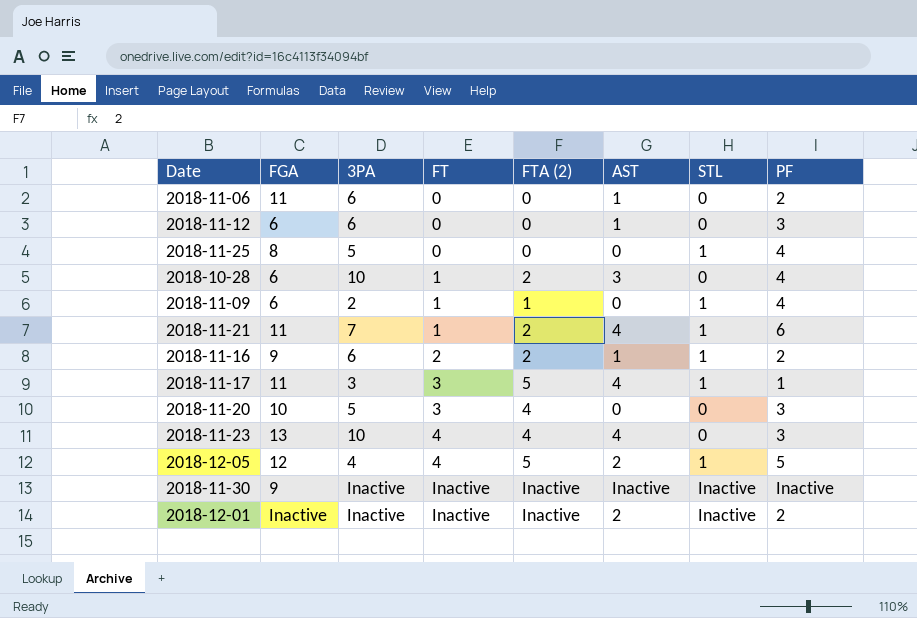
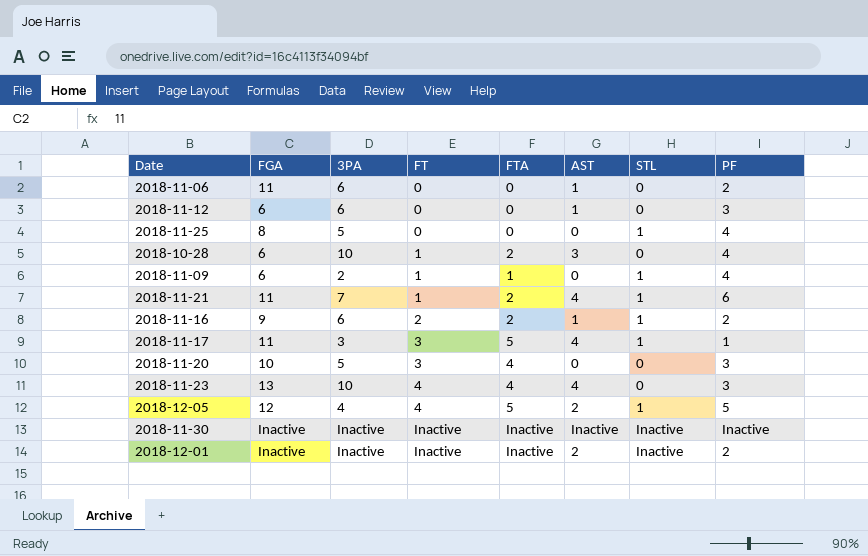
column name: FTA (2) -> FTA
2018-11-30 | FGA: 9 -> Inactive

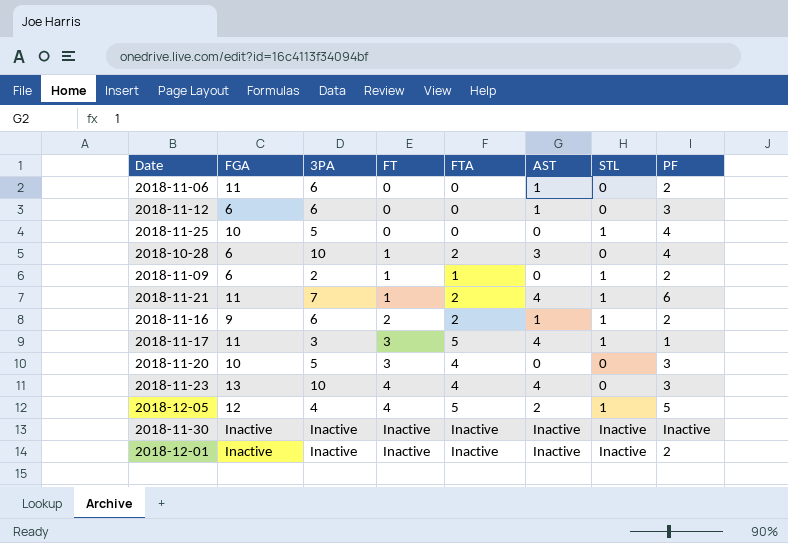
2018-11-25 | FGA: 8 -> 10
2018-11-09 | PF: 4 -> 2
2018-12-01 | AST: 2 -> Inactive

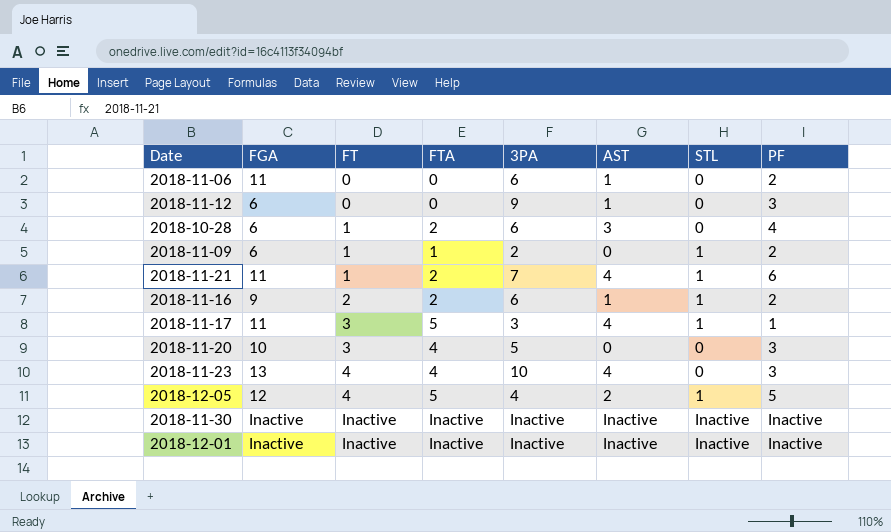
column 3PA | position: 3 -> 5
row 2018-11-25: 10 | 5 | 0 | 0 | 0 | 1 | 4 -> none
2018-11-12 | 3PA: 6 -> 9
2018-10-28 | 3PA: 10 -> 6
2018-12-01 | PF: 2 -> Inactive

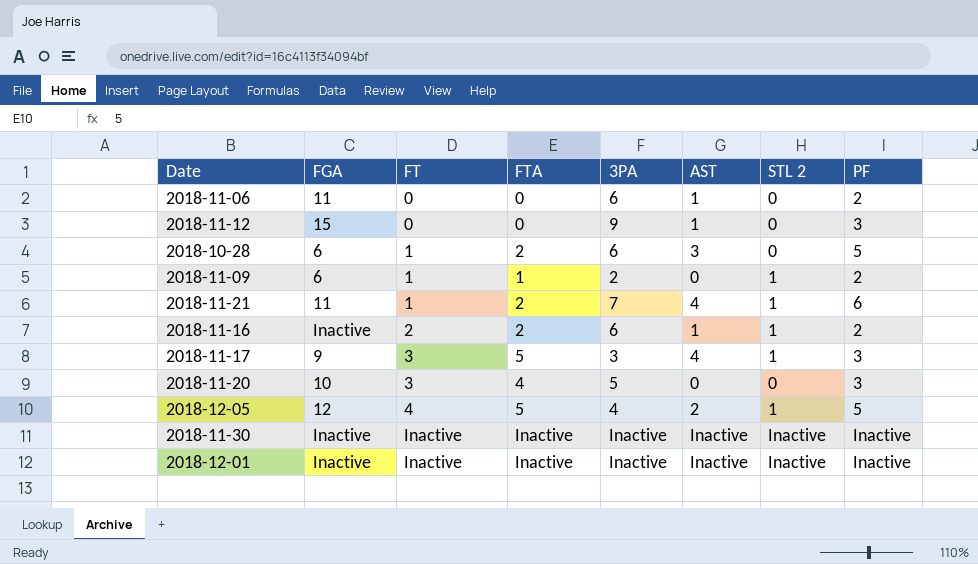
column name: STL -> STL 2
row 2018-11-23: 13 | 4 | 4 | 10 | 4 | 0 | 3 -> none
2018-11-12 | FGA: 6 -> 15
2018-10-28 | PF: 4 -> 5
2018-11-16 | FGA: 9 -> Inactive
2018-11-17 | FGA: 11 -> 9
2018-11-17 | PF: 1 -> 3

